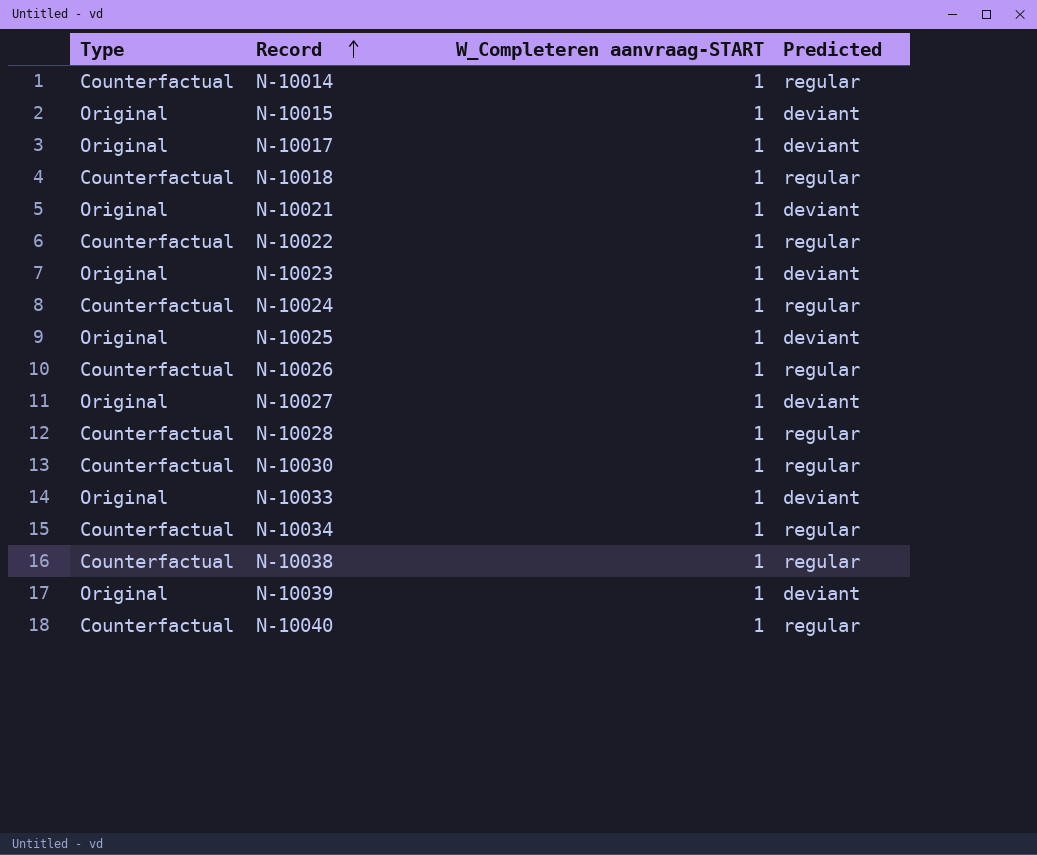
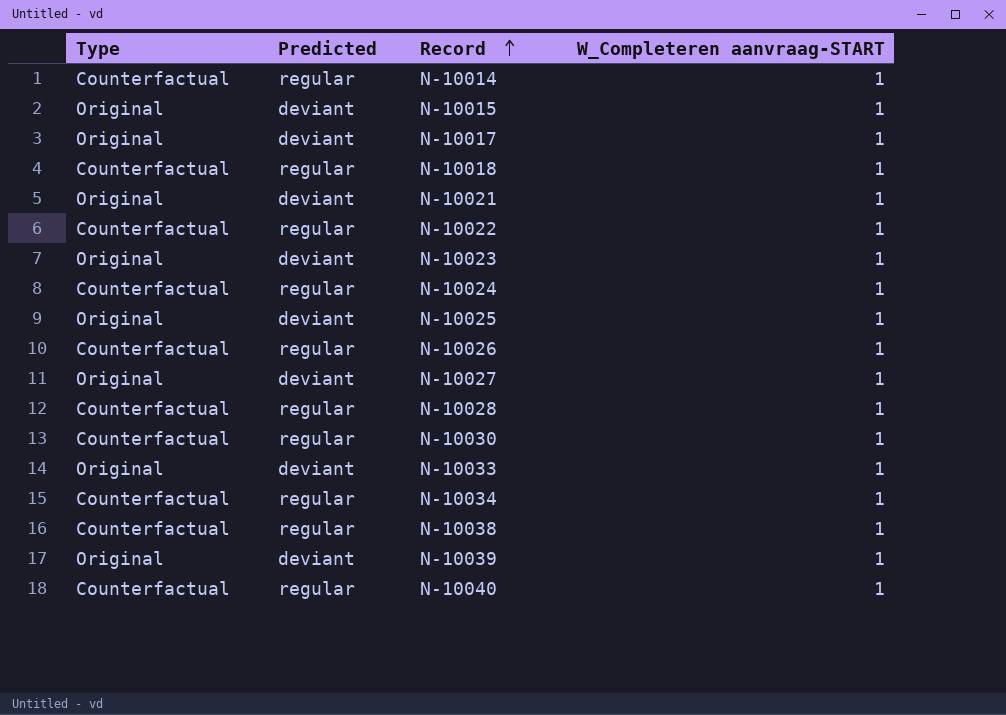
column Predicted | position: 4 -> 2

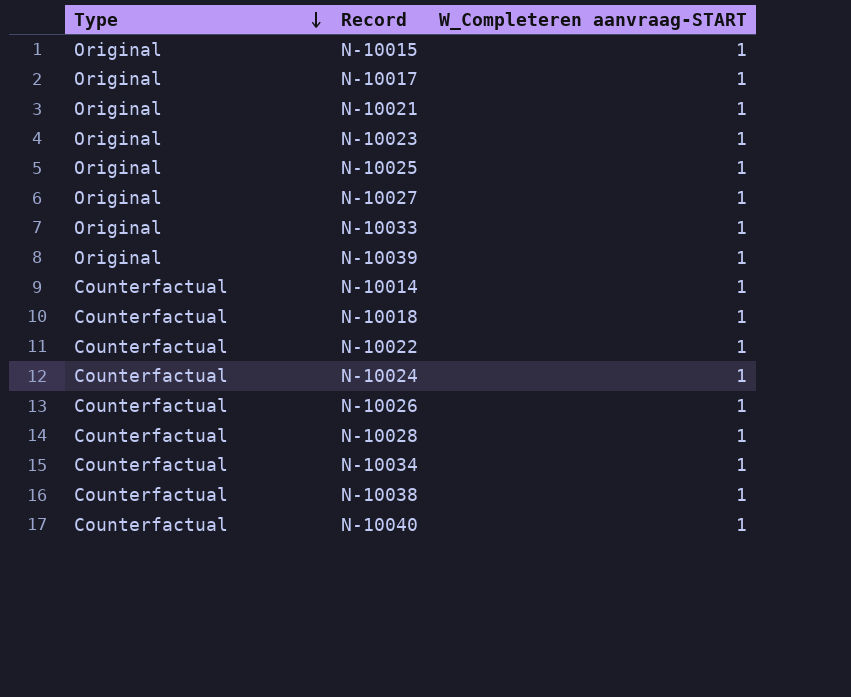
row order: Record ascending -> Type descending
column Predicted | position: 2 -> none
row N-10030: Counterfactual | regular | 1 -> none

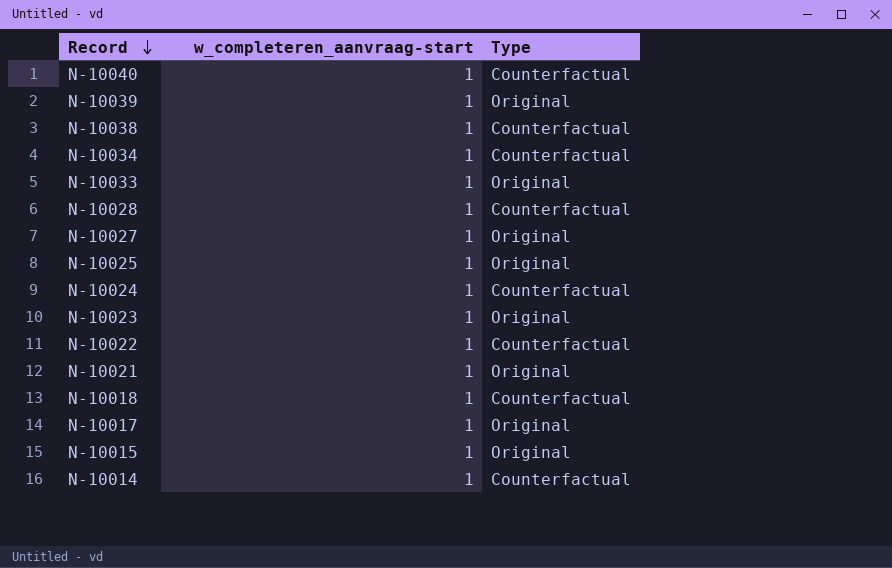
row order: Type descending -> Record descending
column name: W_Completeren aanvraag-START -> w_completeren_aanvraag-start
column Type | position: 1 -> 3
row N-10026: Counterfactual | 1 -> none

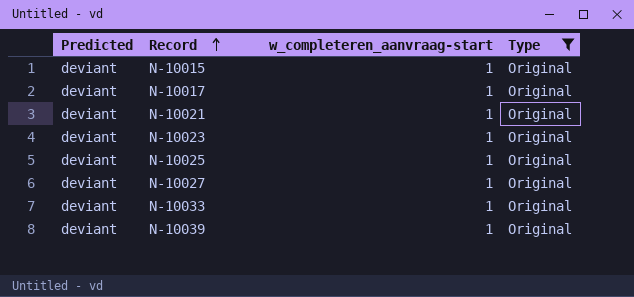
filter: none -> Type = Original
row order: Record descending -> Record ascending
column Predicted | position: none -> 1

